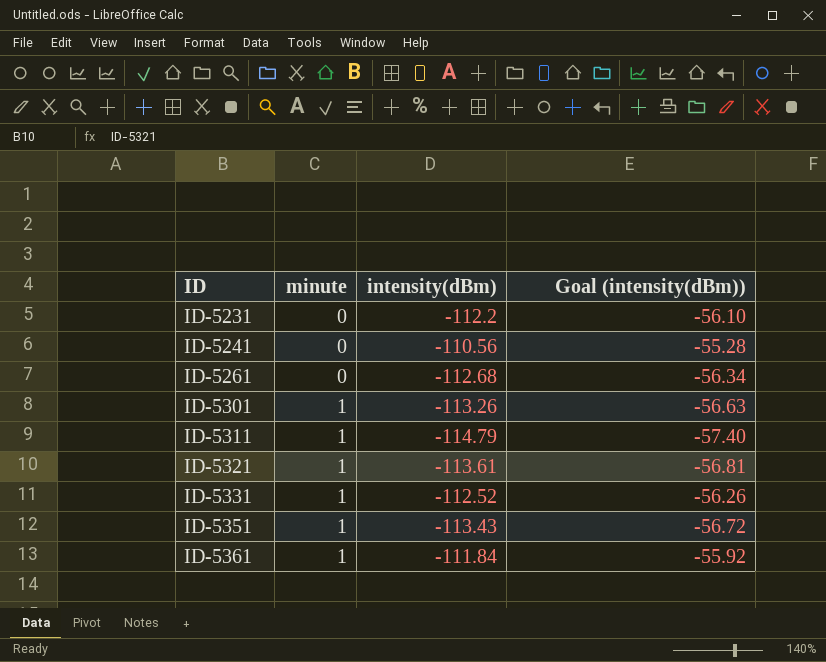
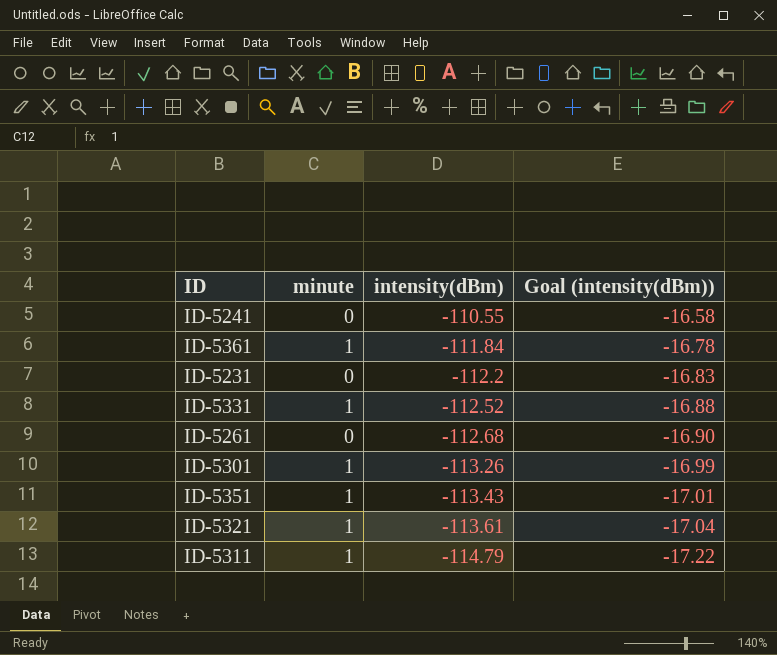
row order: ID ascending -> intensity(dBm) descending
column Goal (intensity(dBm)) | formula: [intensity(dBm)] * 0.5 -> [intensity(dBm)] * 0.15
ID-5241 | intensity(dBm): -110.56 -> -110.55

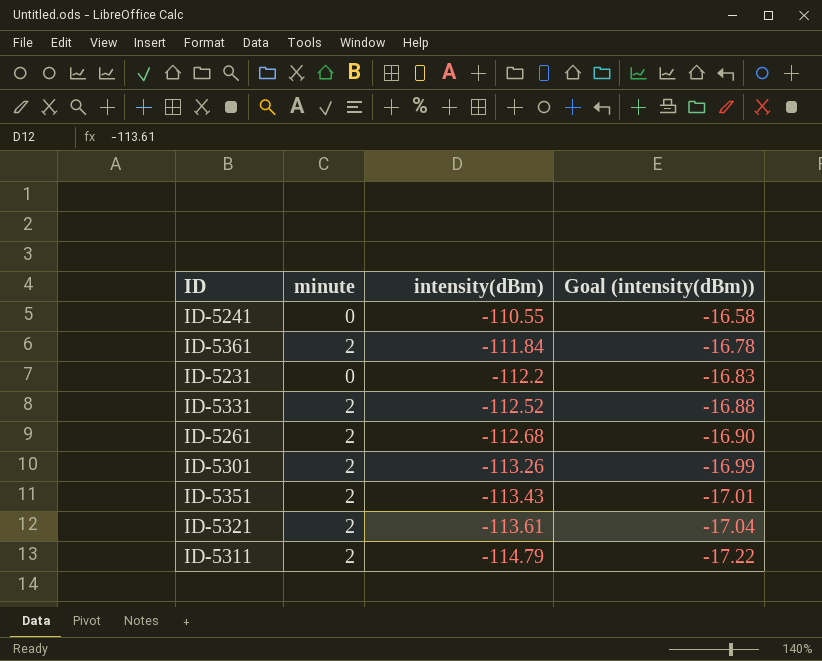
ID-5361 | minute: 1 -> 2
ID-5331 | minute: 1 -> 2
ID-5261 | minute: 0 -> 2
ID-5301 | minute: 1 -> 2
ID-5351 | minute: 1 -> 2
ID-5321 | minute: 1 -> 2
ID-5311 | minute: 1 -> 2

